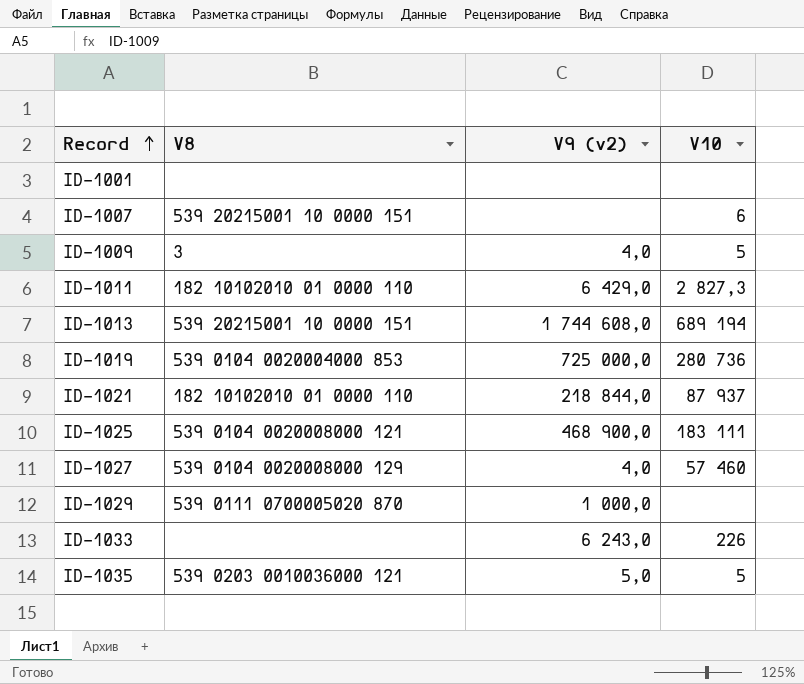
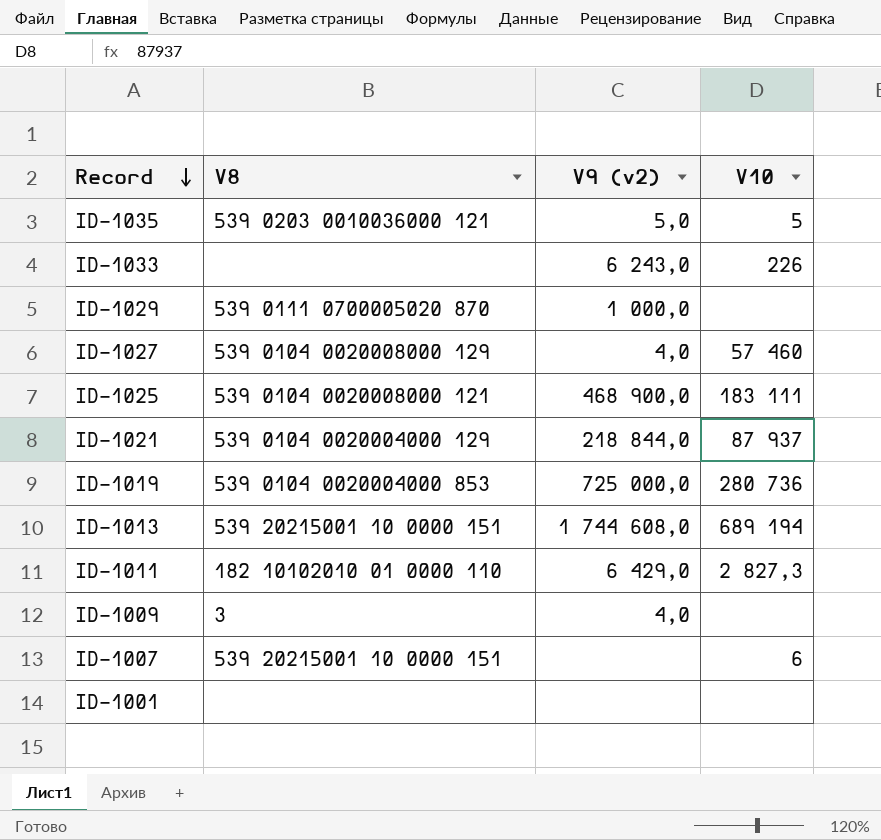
row order: Record ascending -> Record descending
ID-1021 | V8: 182 10102010 01 0000 110 -> 539 0104 0020004000 129
ID-1009 | V10: 5 -> none

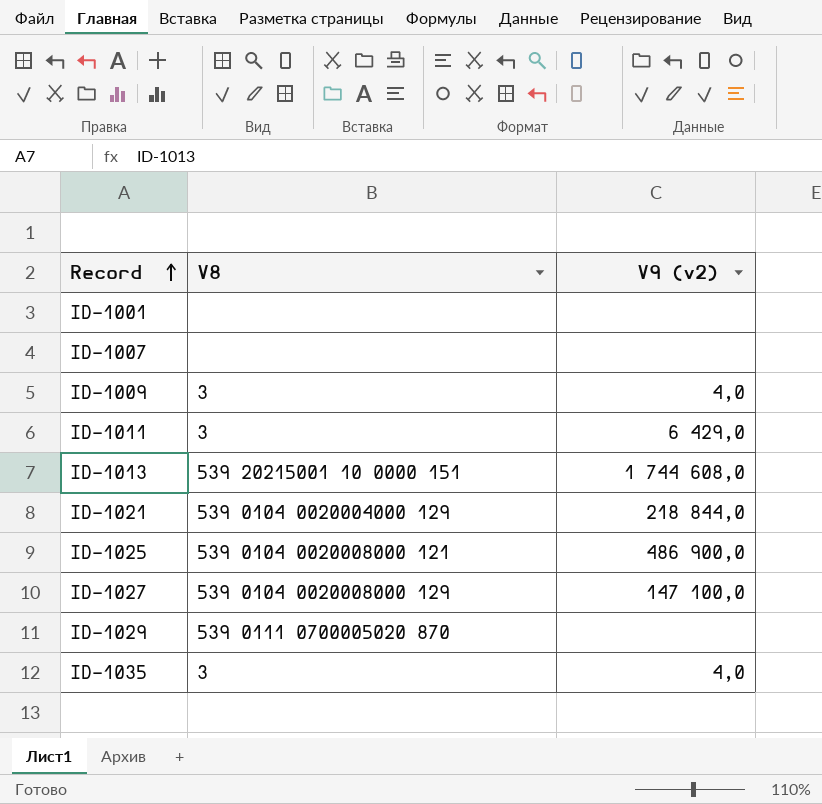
row order: Record descending -> Record ascending
column V10 | position: 4 -> none
row ID-1033: none | 6 243,0 | 226 -> none
row ID-1019: 539 0104 0020004000 853 | 725 000,0 | 280 736 -> none
ID-1007 | V8: 539 20215001 10 0000 151 -> none
ID-1011 | V8: 182 10102010 01 0000 110 -> 3
ID-1025 | V9 (v2): 468 900,0 -> 486 900,0
ID-1027 | V9 (v2): 4,0 -> 147 100,0
ID-1029 | V9 (v2): 1 000,0 -> none
ID-1035 | V8: 539 0203 0010036000 121 -> 3
ID-1035 | V9 (v2): 5,0 -> 4,0

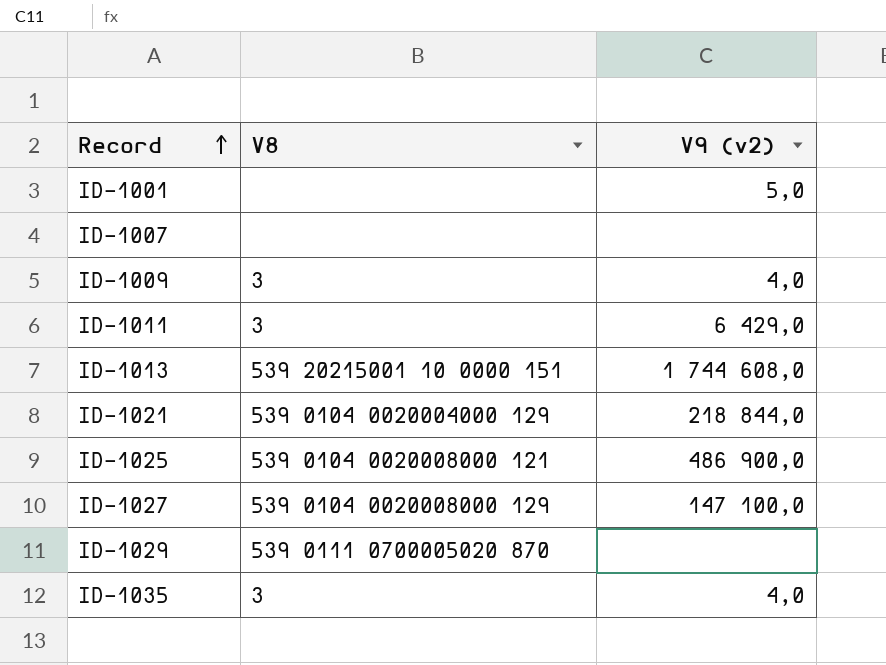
ID-1001 | V9 (v2): none -> 5,0

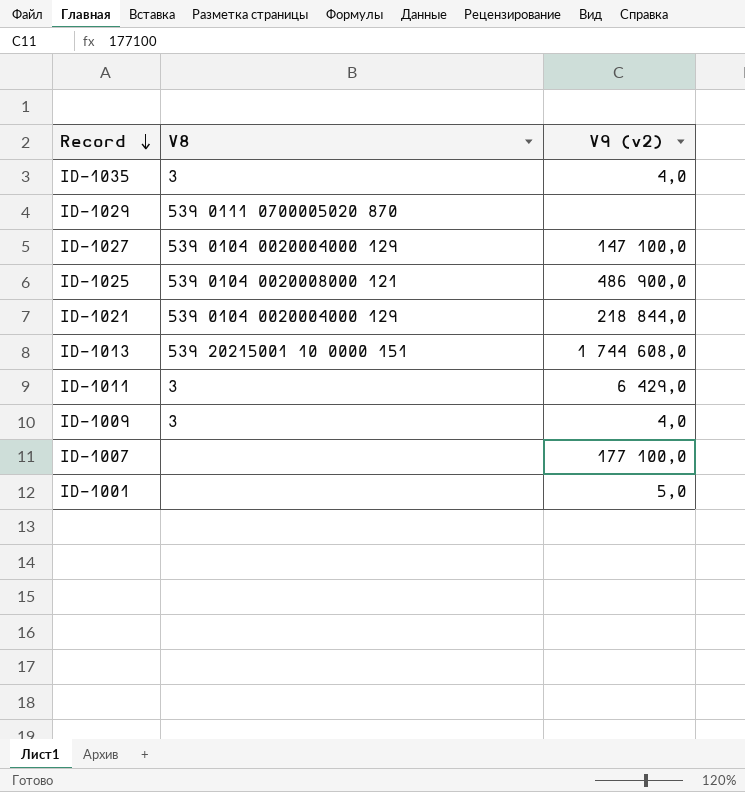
row order: Record ascending -> Record descending
ID-1027 | V8: 539 0104 0020008000 129 -> 539 0104 0020004000 129
ID-1007 | V9 (v2): none -> 177 100,0

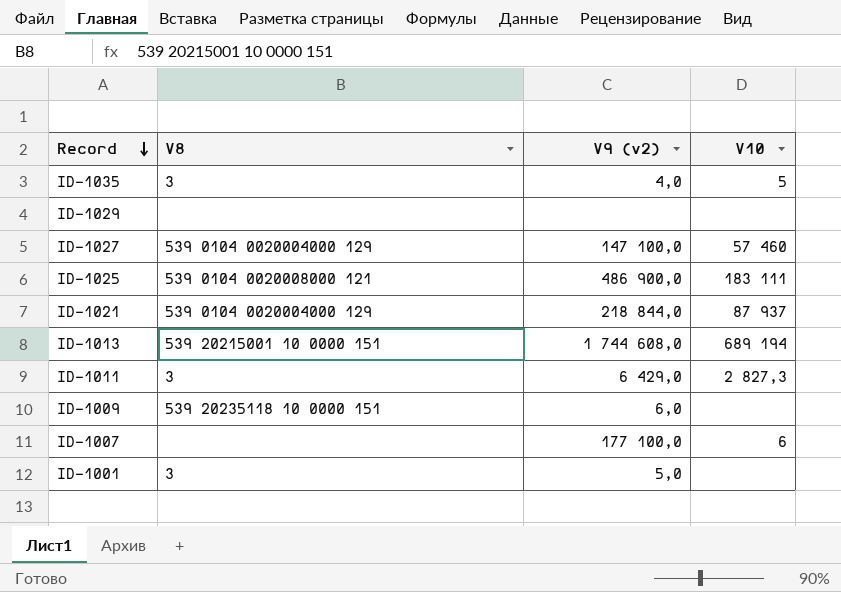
column V10 | position: none -> 4
ID-1029 | V8: 539 0111 0700005020 870 -> none
ID-1009 | V8: 3 -> 539 20235118 10 0000 151
ID-1009 | V9 (v2): 4,0 -> 6,0
ID-1001 | V8: none -> 3

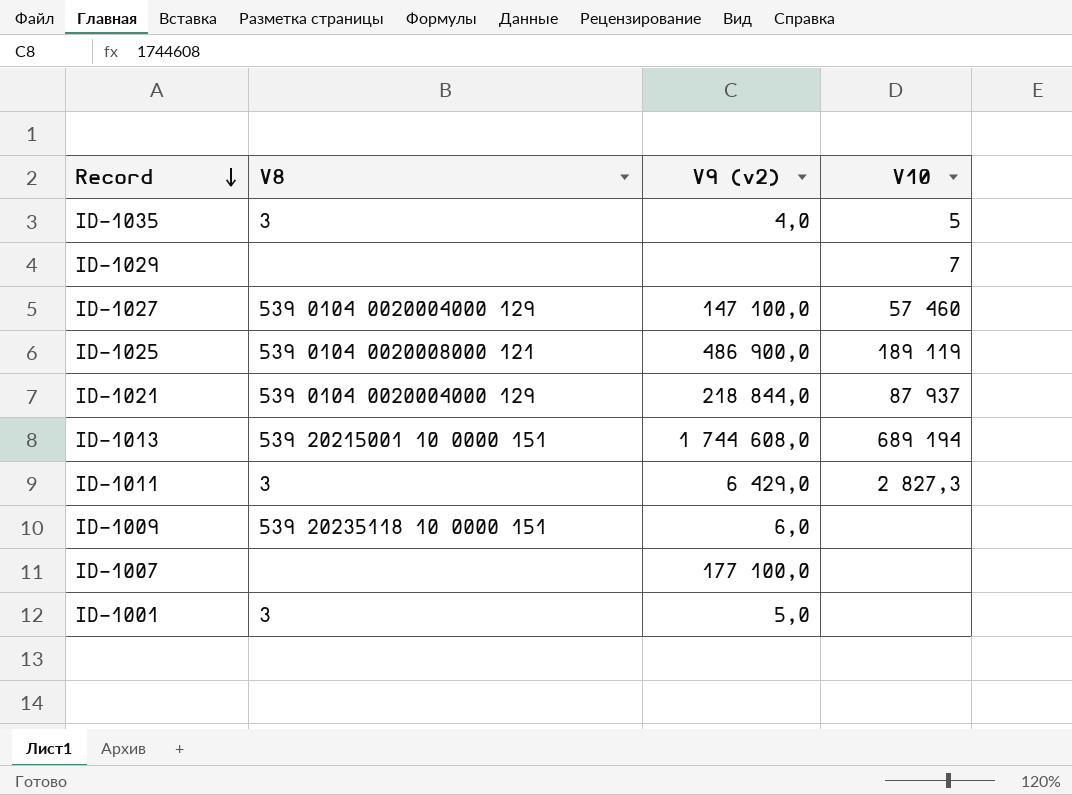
ID-1029 | V10: none -> 7
ID-1025 | V10: 183 111 -> 189 119
ID-1007 | V10: 6 -> none

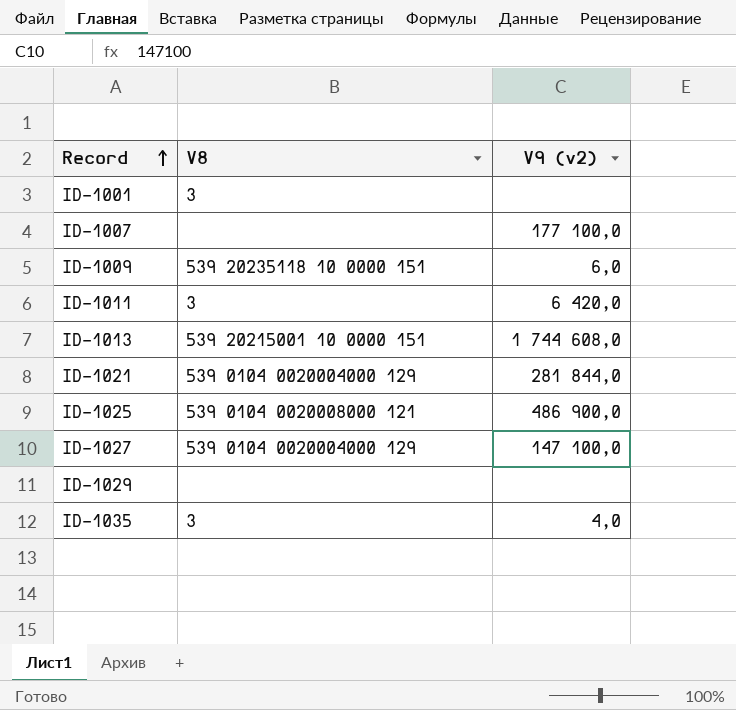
row order: Record descending -> Record ascending
column V10 | position: 4 -> none
ID-1001 | V9 (v2): 5,0 -> none
ID-1011 | V9 (v2): 6 429,0 -> 6 420,0
ID-1021 | V9 (v2): 218 844,0 -> 281 844,0

